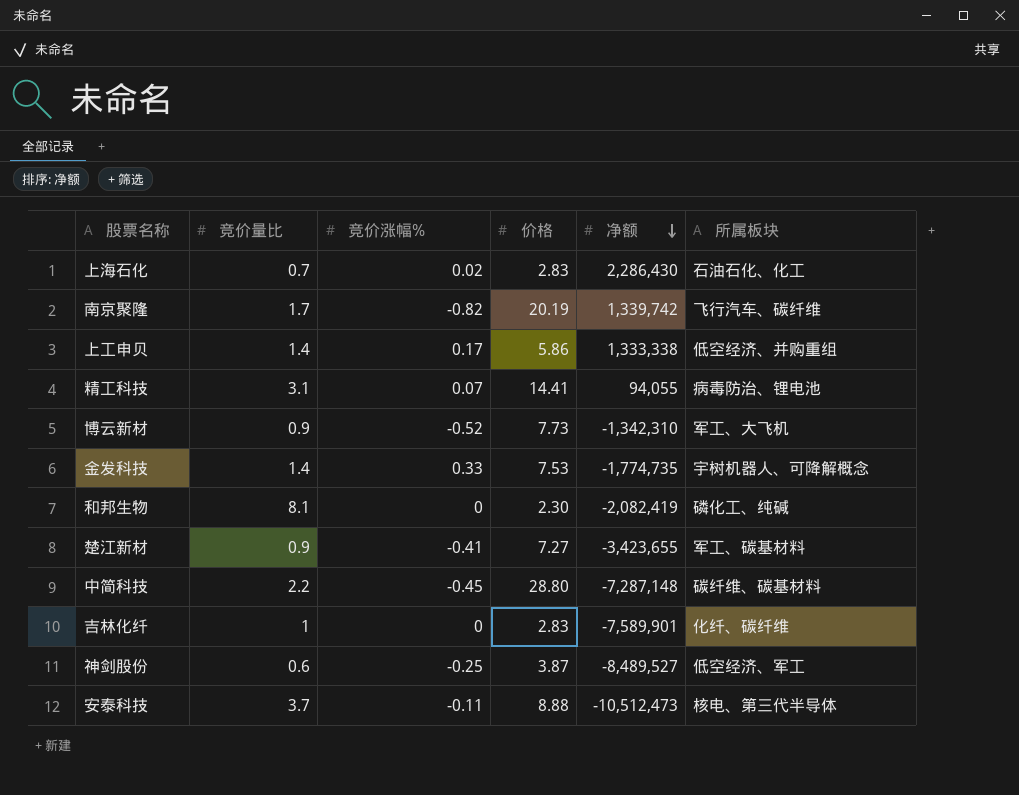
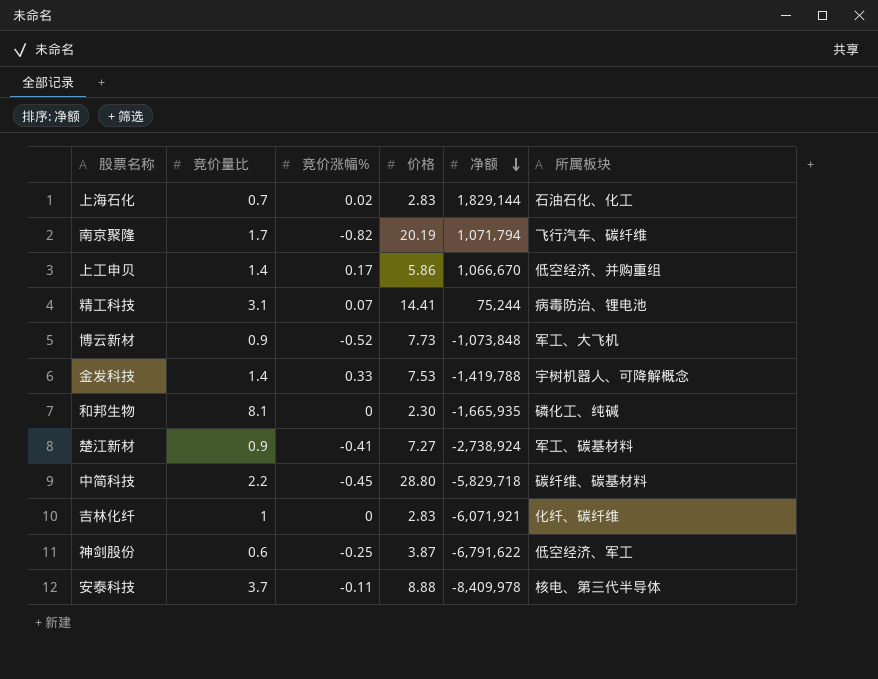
上海石化 | 净额: 2,286,430 -> 1,829,144
南京聚隆 | 净额: 1,339,742 -> 1,071,794
上工申贝 | 净额: 1,333,338 -> 1,066,670
精工科技 | 净额: 94,055 -> 75,244
博云新材 | 净额: -1,342,310 -> -1,073,848
金发科技 | 净额: -1,774,735 -> -1,419,788
和邦生物 | 净额: -2,082,419 -> -1,665,935
楚江新材 | 净额: -3,423,655 -> -2,738,924
中简科技 | 净额: -7,287,148 -> -5,829,718
吉林化纤 | 净额: -7,589,901 -> -6,071,921
神剑股份 | 净额: -8,489,527 -> -6,791,622
安泰科技 | 净额: -10,512,473 -> -8,409,978

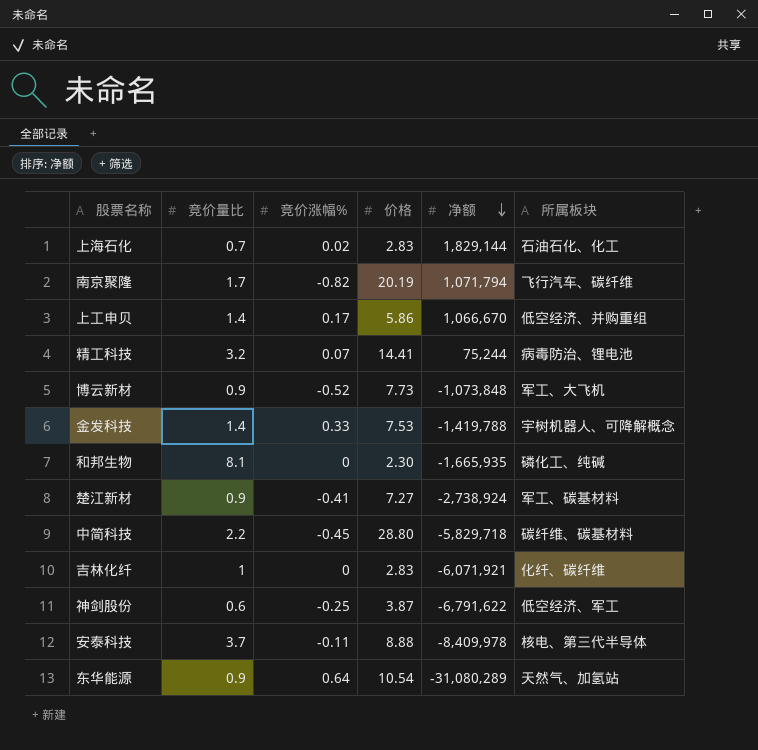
精工科技 | 竞价量比: 3.1 -> 3.2
row 东华能源: none -> 0.9 | 0.64 | 10.54 | -31,080,289 | 天然气、加氢站

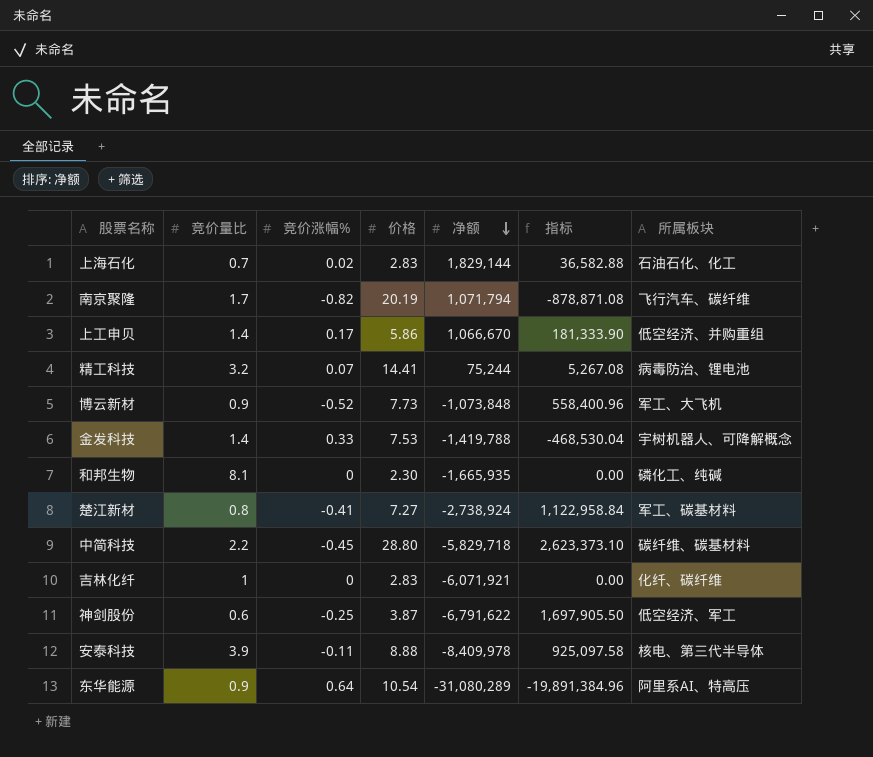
column 指标 | formula: none -> [竞价涨幅%] * [净额]
楚江新材 | 竞价量比: 0.9 -> 0.8
安泰科技 | 竞价量比: 3.7 -> 3.9
东华能源 | 所属板块: 天然气、加氢站 -> 阿里系AI、特高压

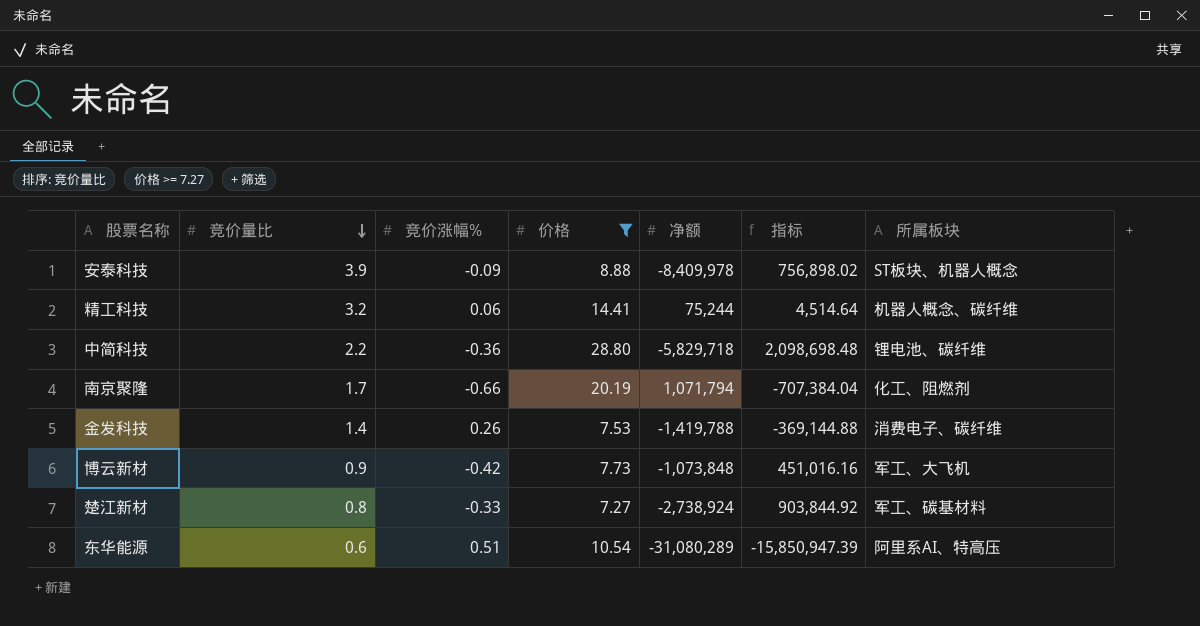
filter: none -> 价格 >= 7.27
row order: 净额 descending -> 竞价量比 descending
安泰科技 | 竞价涨幅%: -0.11 -> -0.09
安泰科技 | 指标: 925,097.58 -> 756,898.02
安泰科技 | 所属板块: 核电、第三代半导体 -> ST板块、机器人概念
精工科技 | 竞价涨幅%: 0.07 -> 0.06
精工科技 | 指标: 5,267.08 -> 4,514.64
精工科技 | 所属板块: 病毒防治、锂电池 -> 机器人概念、碳纤维
中简科技 | 竞价涨幅%: -0.45 -> -0.36
中简科技 | 指标: 2,623,373.10 -> 2,098,698.48
中简科技 | 所属板块: 碳纤维、碳基材料 -> 锂电池、碳纤维
南京聚隆 | 竞价涨幅%: -0.82 -> -0.66
南京聚隆 | 指标: -878,871.08 -> -707,384.04
南京聚隆 | 所属板块: 飞行汽车、碳纤维 -> 化工、阻燃剂
金发科技 | 竞价涨幅%: 0.33 -> 0.26
金发科技 | 指标: -468,530.04 -> -369,144.88
金发科技 | 所属板块: 宇树机器人、可降解概念 -> 消费电子、碳纤维
博云新材 | 竞价涨幅%: -0.52 -> -0.42
博云新材 | 指标: 558,400.96 -> 451,016.16
楚江新材 | 竞价涨幅%: -0.41 -> -0.33
楚江新材 | 指标: 1,122,958.84 -> 903,844.92
东华能源 | 竞价量比: 0.9 -> 0.6
东华能源 | 竞价涨幅%: 0.64 -> 0.51
东华能源 | 指标: -19,891,384.96 -> -15,850,947.39

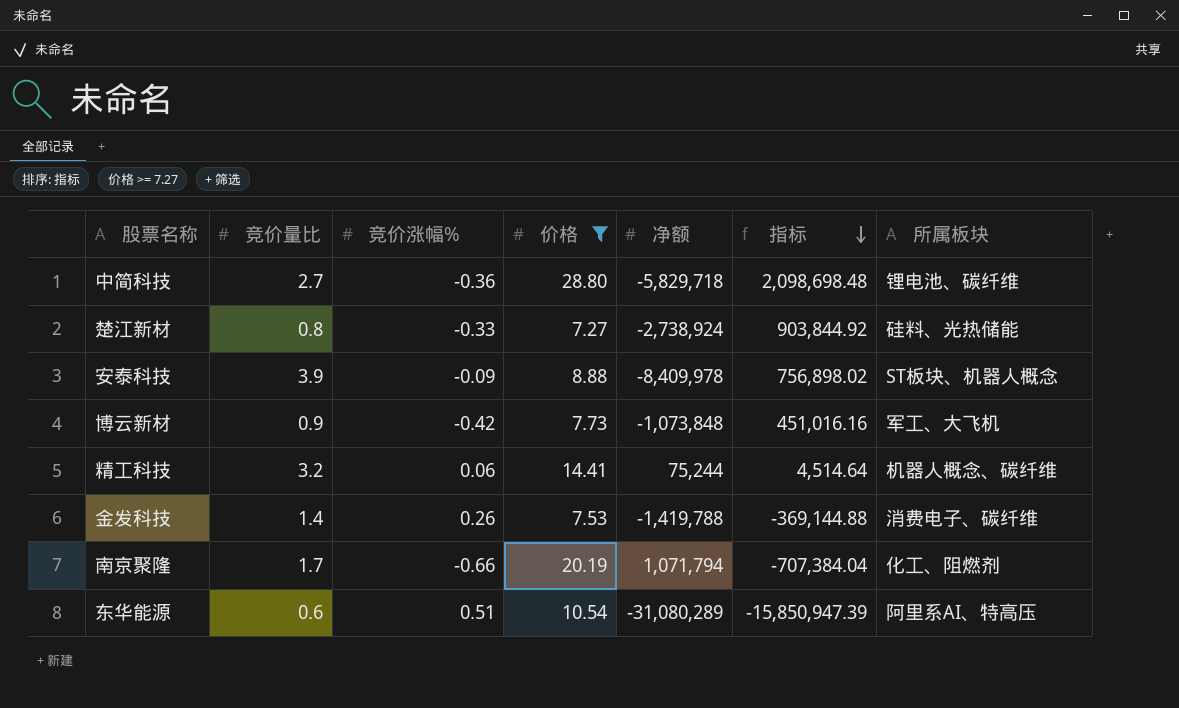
row order: 竞价量比 descending -> 指标 descending
中简科技 | 竞价量比: 2.2 -> 2.7
楚江新材 | 所属板块: 军工、碳基材料 -> 硅料、光热储能

